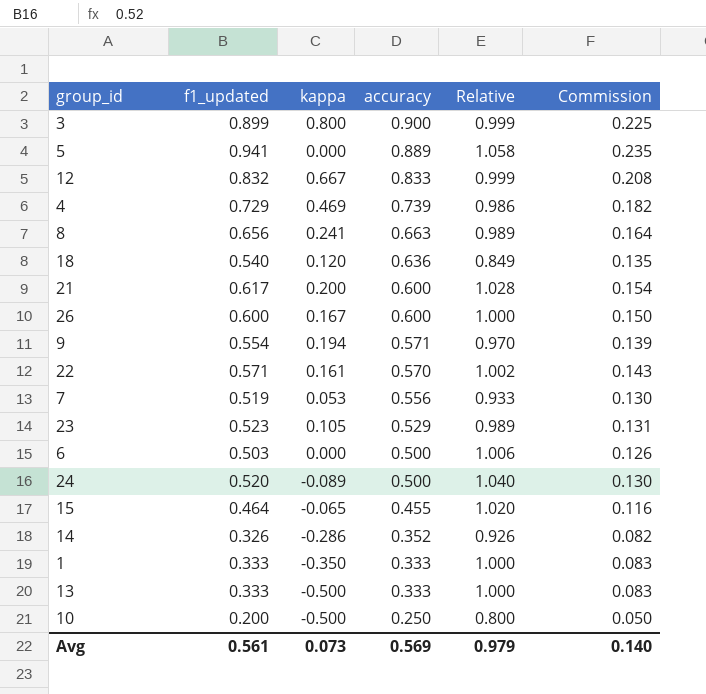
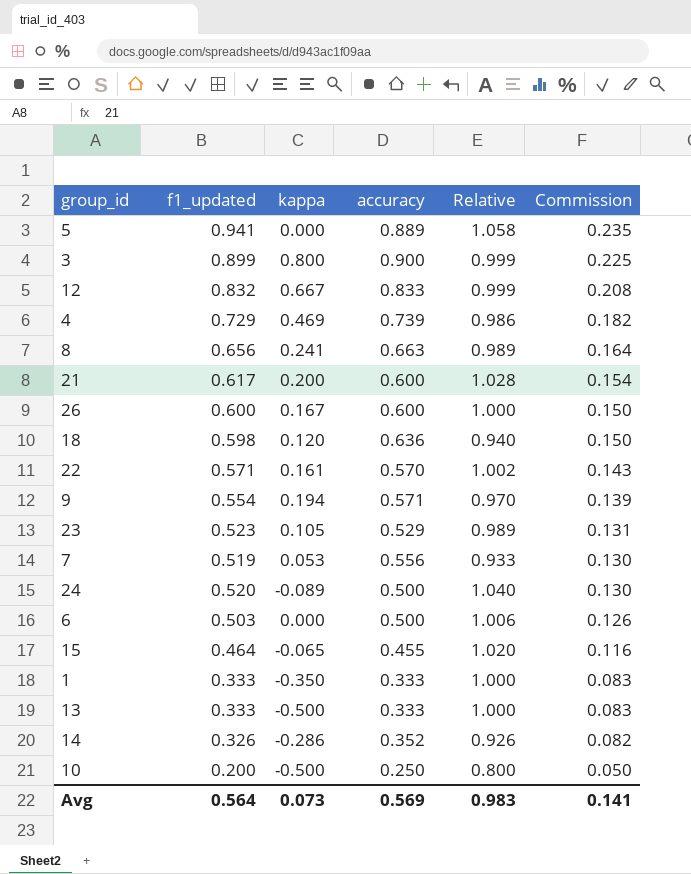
row order: accuracy descending -> Commission descending
18 | f1_updated: 0.540 -> 0.598
18 | Relative: 0.849 -> 0.940
18 | Commission: 0.135 -> 0.150
Avg | f1_updated: 0.561 -> 0.564
Avg | Relative: 0.979 -> 0.983
Avg | Commission: 0.140 -> 0.141

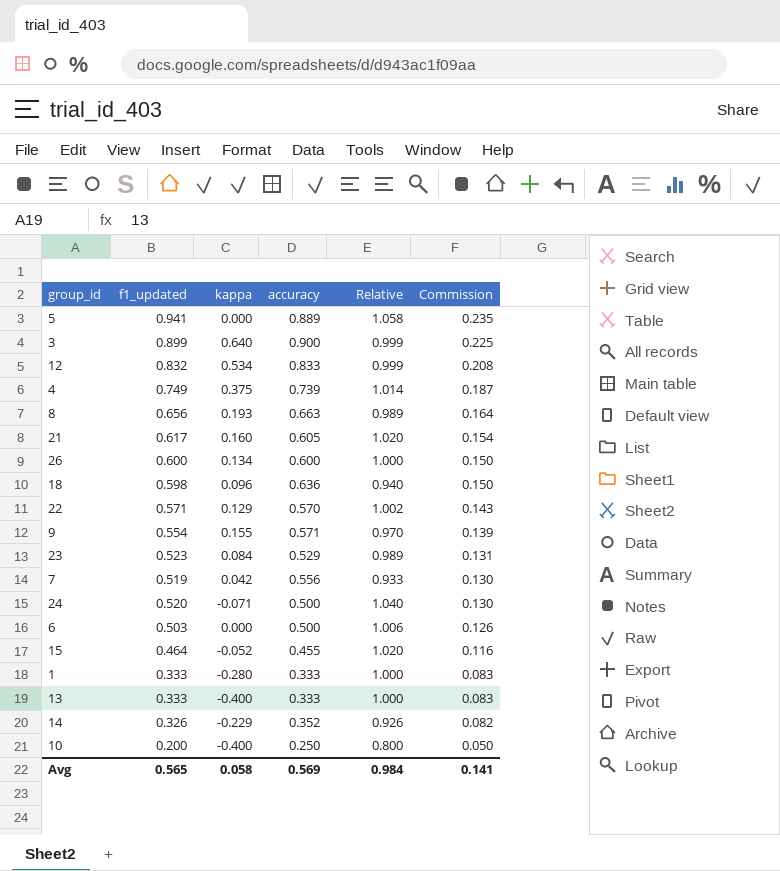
3 | kappa: 0.800 -> 0.640
12 | kappa: 0.667 -> 0.534
4 | f1_updated: 0.729 -> 0.749
4 | kappa: 0.469 -> 0.375
4 | Relative: 0.986 -> 1.014
4 | Commission: 0.182 -> 0.187
8 | kappa: 0.241 -> 0.193
21 | kappa: 0.200 -> 0.160
21 | accuracy: 0.600 -> 0.605
21 | Relative: 1.028 -> 1.020
26 | kappa: 0.167 -> 0.134
18 | kappa: 0.120 -> 0.096
22 | kappa: 0.161 -> 0.129
9 | kappa: 0.194 -> 0.155
23 | kappa: 0.105 -> 0.084
7 | kappa: 0.053 -> 0.042
24 | kappa: -0.089 -> -0.071
15 | kappa: -0.065 -> -0.052
1 | kappa: -0.350 -> -0.280
13 | kappa: -0.500 -> -0.400
14 | kappa: -0.286 -> -0.229
10 | kappa: -0.500 -> -0.400
Avg | f1_updated: 0.564 -> 0.565
Avg | kappa: 0.073 -> 0.058
Avg | Relative: 0.983 -> 0.984

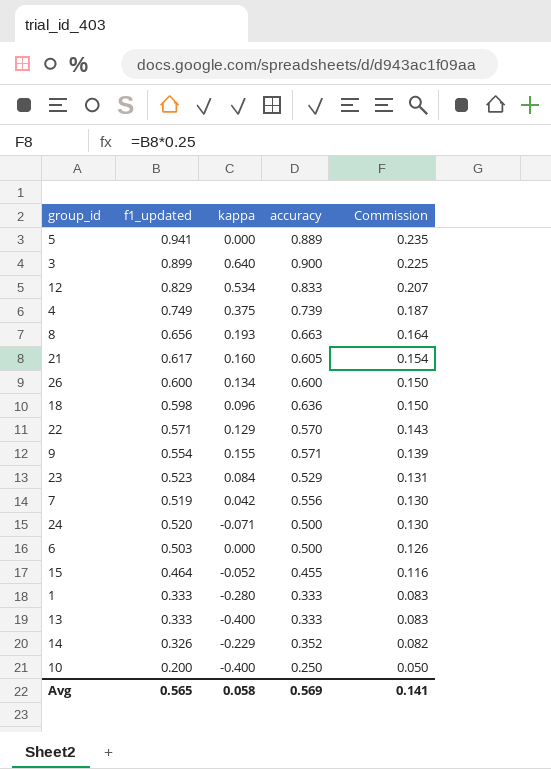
column Relative | formula: [f1_updated] / [accuracy] -> none
12 | f1_updated: 0.832 -> 0.829
12 | Commission: 0.208 -> 0.207

